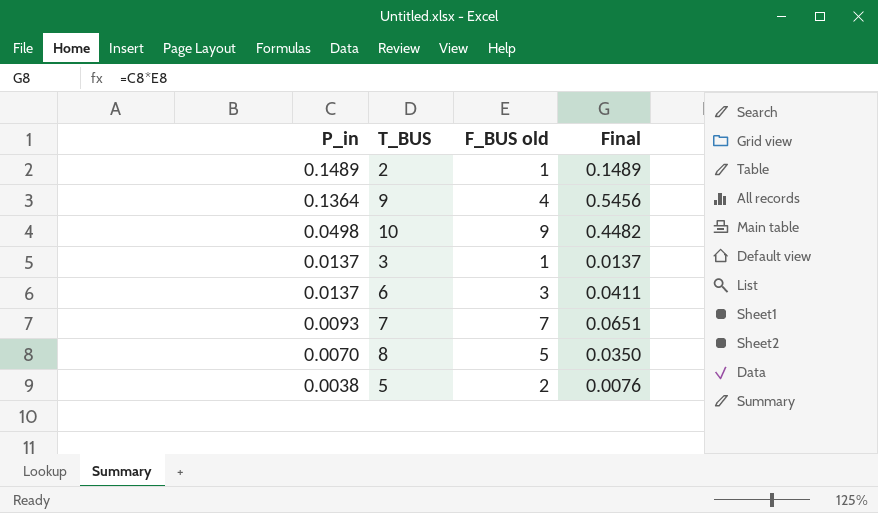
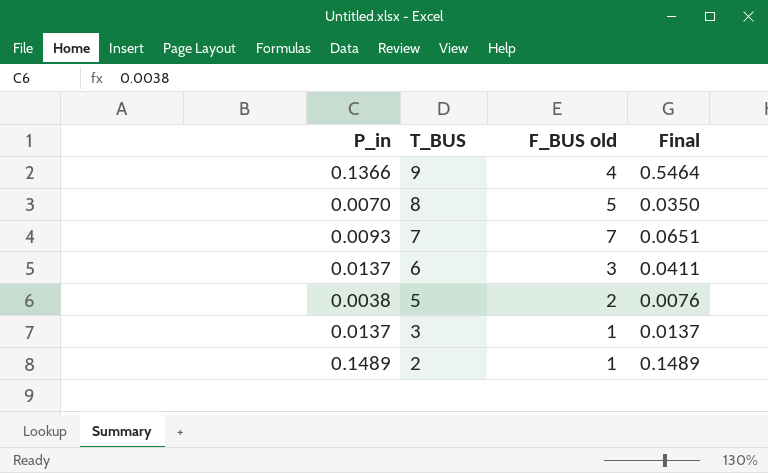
row order: P_in descending -> T_BUS descending
row 10: 0.0498 | 9 | 0.4482 -> none
9 | P_in: 0.1364 -> 0.1366
9 | Final: 0.5456 -> 0.5464

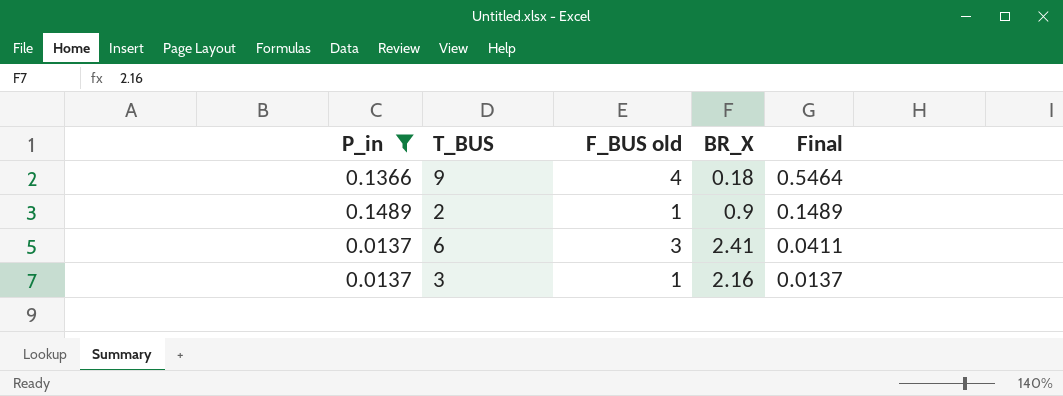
filter: none -> P_in >= 0.0137
row order: T_BUS descending -> Final descending
column BR_X | position: none -> 4

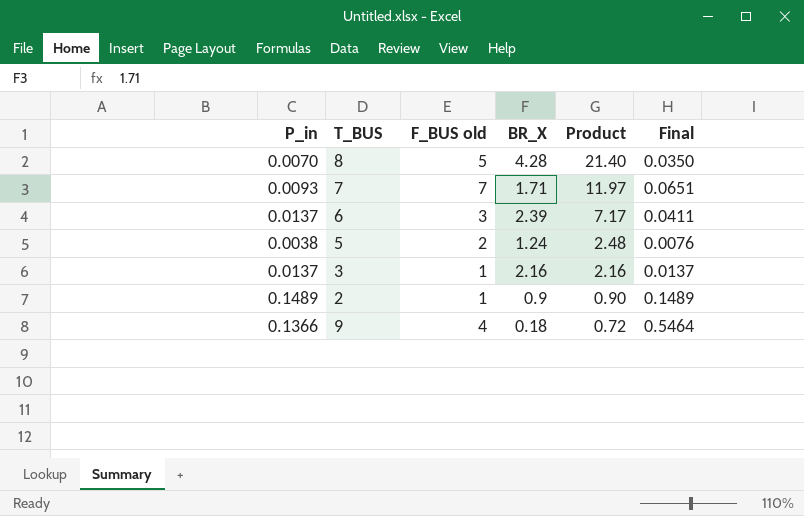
filter: P_in >= 0.0137 -> none
row order: Final descending -> Product descending
column Product | formula: none -> [F_BUS old] * [BR_X]
6 | BR_X: 2.41 -> 2.39

